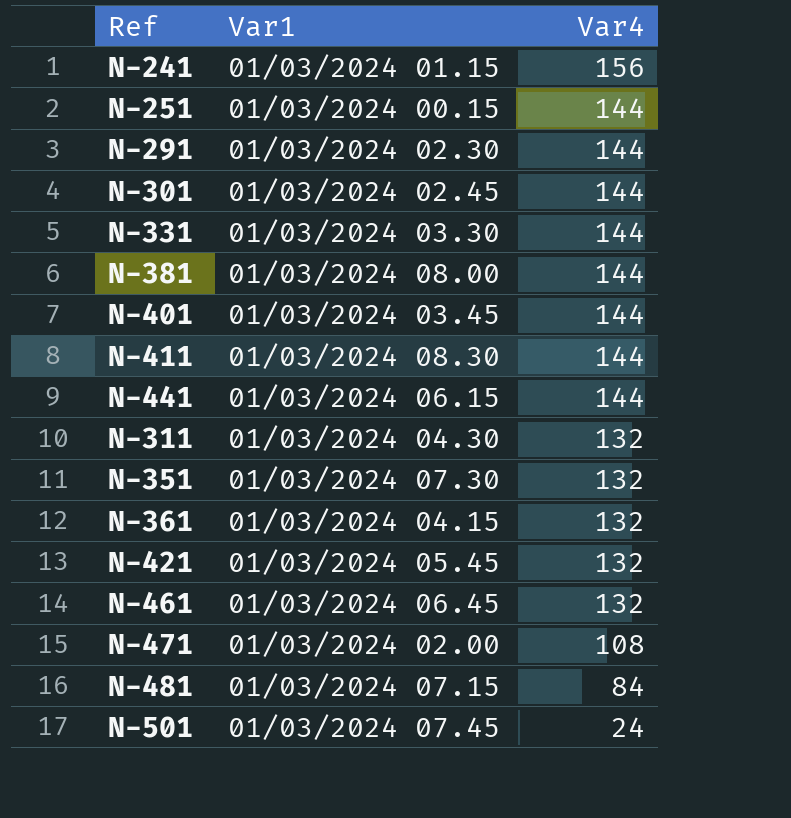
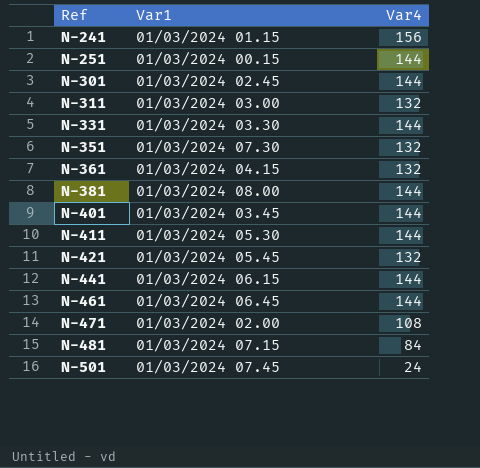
row order: Var4 descending -> Ref ascending
row N-291: 01/03/2024 02.30 | 144 -> none
N-311 | Var1: 01/03/2024 04.30 -> 01/03/2024 03.00
N-411 | Var1: 01/03/2024 08.30 -> 01/03/2024 05.30
N-461 | Var4: 132 -> 144

